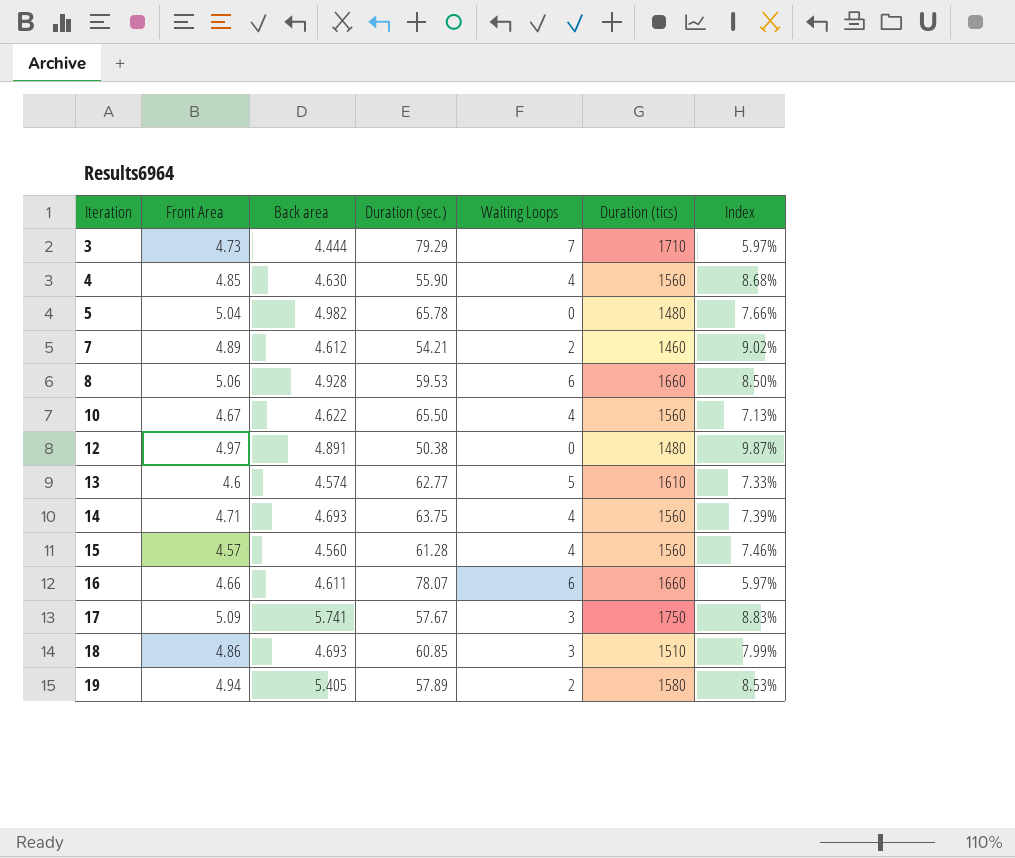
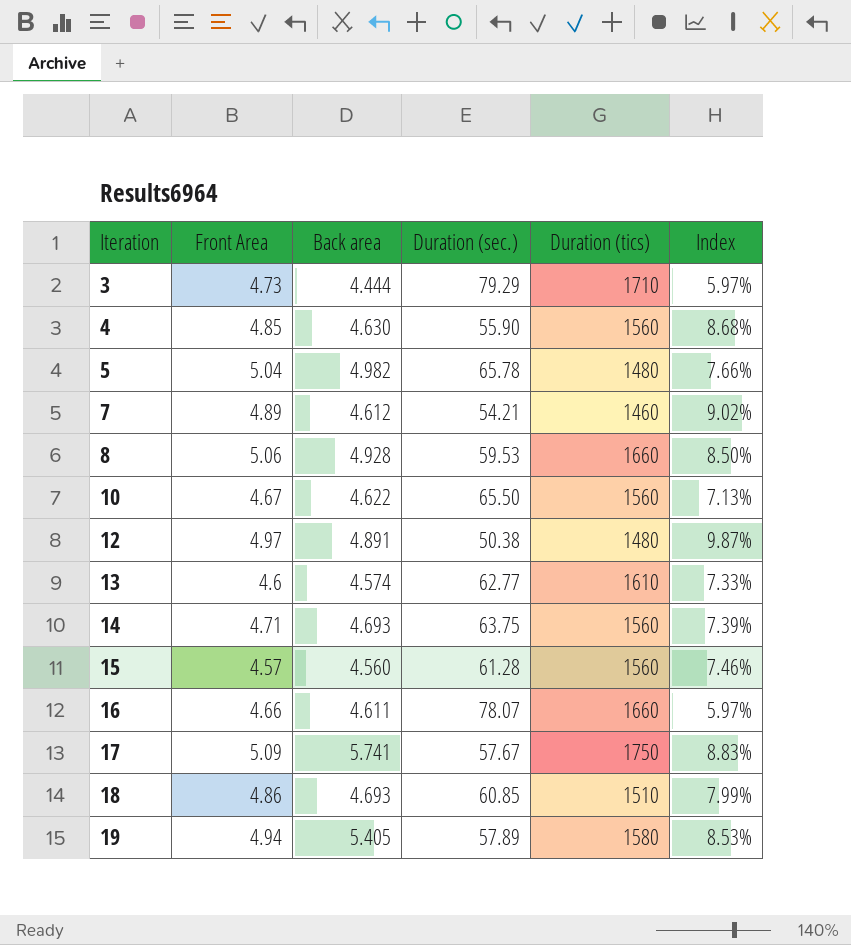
column Waiting Loops | position: 5 -> none

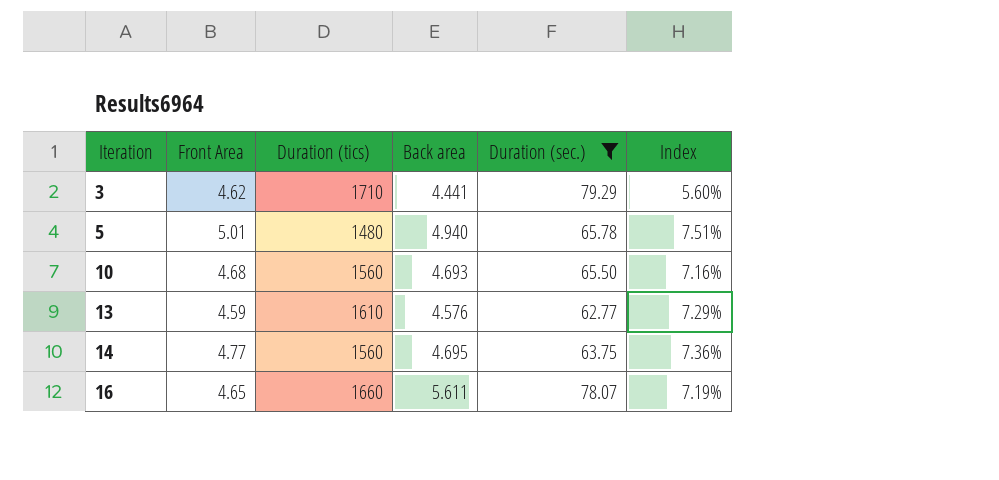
filter: none -> Duration (sec.) >= 62.77
column Duration (tics) | position: 5 -> 3
column Index | formula: [Front Area] / [Duration (sec.)] -> [Back area] / [Duration (sec.)]
3 | Front Area: 4.73 -> 4.62
3 | Back area: 4.444 -> 4.441
5 | Front Area: 5.04 -> 5.01
5 | Back area: 4.982 -> 4.940
10 | Front Area: 4.67 -> 4.68
10 | Back area: 4.622 -> 4.693
13 | Front Area: 4.6 -> 4.59
13 | Back area: 4.574 -> 4.576
14 | Front Area: 4.71 -> 4.77
14 | Back area: 4.693 -> 4.695
16 | Front Area: 4.66 -> 4.65
16 | Back area: 4.611 -> 5.611

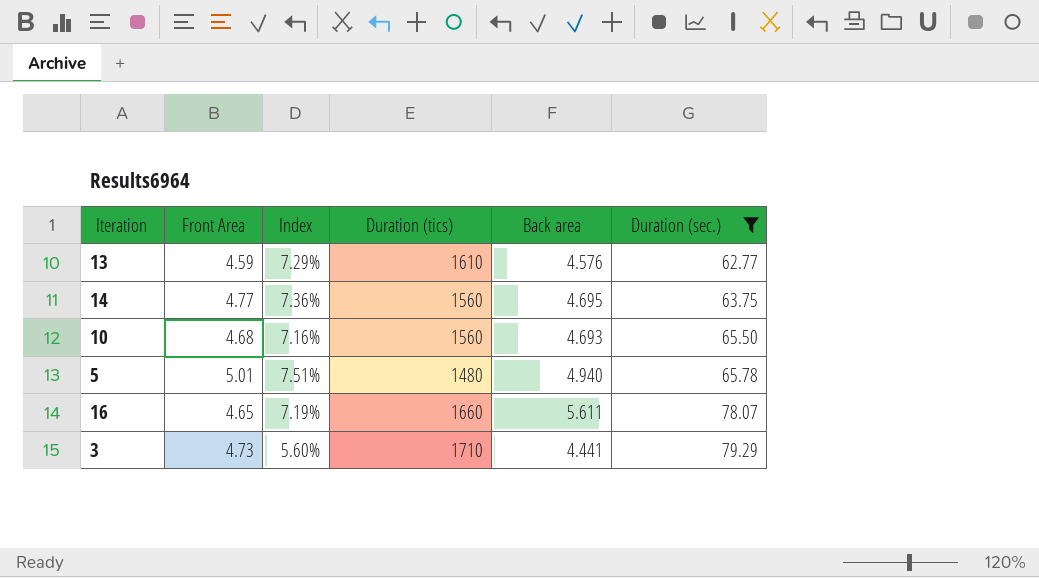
row order: Iteration ascending -> Duration (sec.) ascending
column Index | position: 6 -> 3
3 | Front Area: 4.62 -> 4.73

